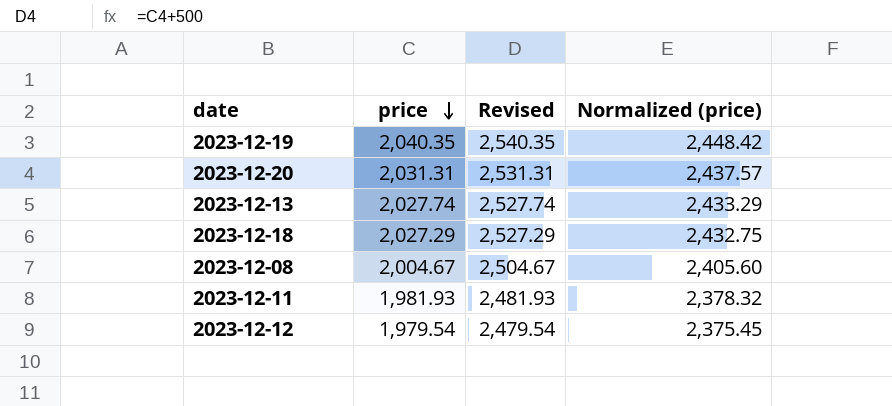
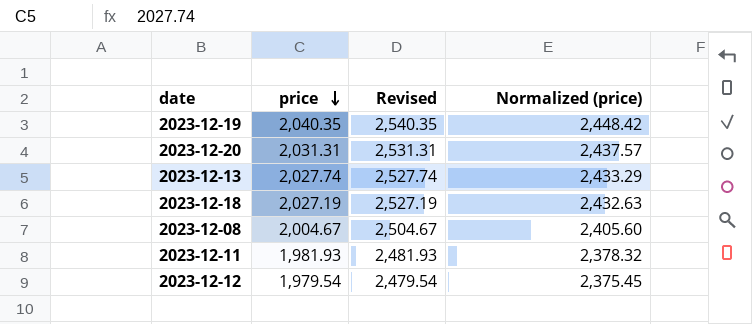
2023-12-18 | price: 2,027.29 -> 2,027.19
2023-12-18 | Revised: 2,527.29 -> 2,527.19
2023-12-18 | Normalized (price): 2,432.75 -> 2,432.63

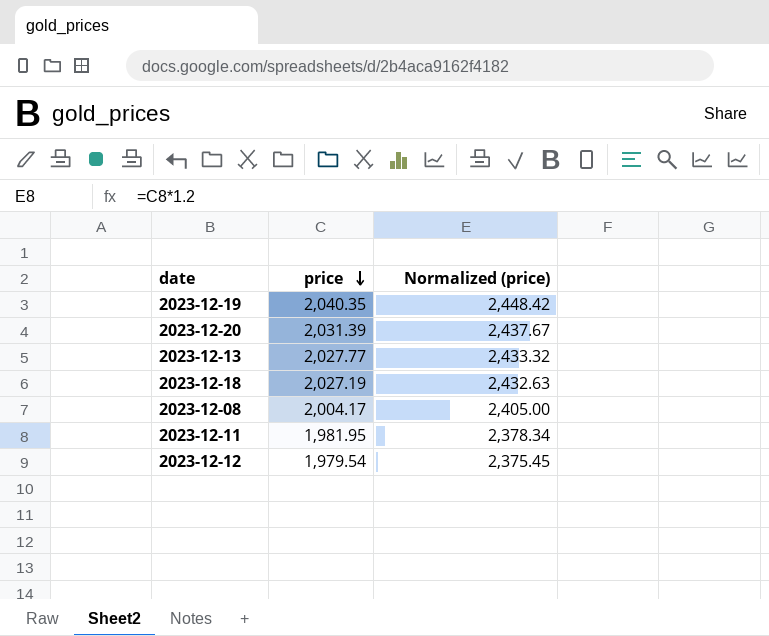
column Revised | formula: [price] + 500 -> none
2023-12-20 | price: 2,031.31 -> 2,031.39
2023-12-20 | Normalized (price): 2,437.57 -> 2,437.67
2023-12-13 | price: 2,027.74 -> 2,027.77
2023-12-13 | Normalized (price): 2,433.29 -> 2,433.32
2023-12-08 | price: 2,004.67 -> 2,004.17
2023-12-08 | Normalized (price): 2,405.60 -> 2,405.00
2023-12-11 | price: 1,981.93 -> 1,981.95
2023-12-11 | Normalized (price): 2,378.32 -> 2,378.34

